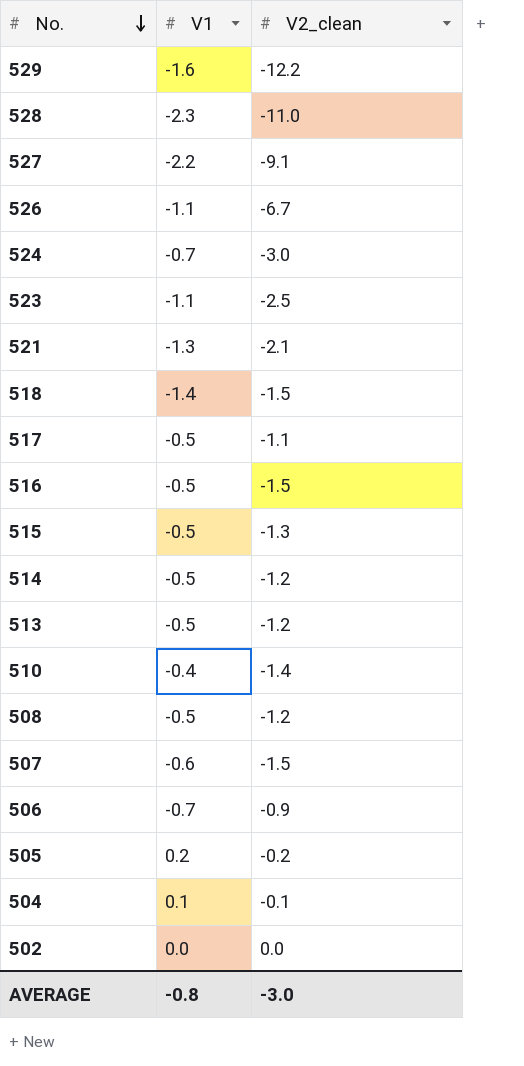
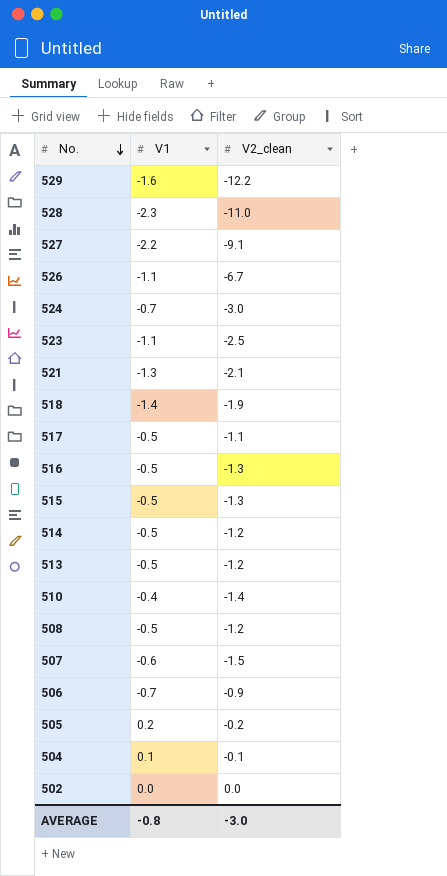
518 | V2_clean: -1.5 -> -1.9
516 | V2_clean: -1.5 -> -1.3

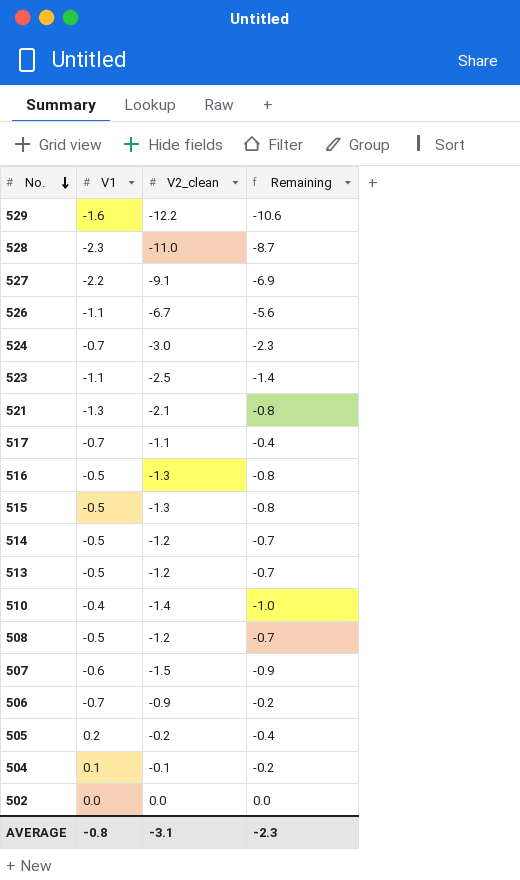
column Remaining | formula: none -> [V2_clean] - [V1]
row 518: -1.4 | -1.9 -> none
517 | V1: -0.5 -> -0.7
AVERAGE | V2_clean: -3.0 -> -3.1

